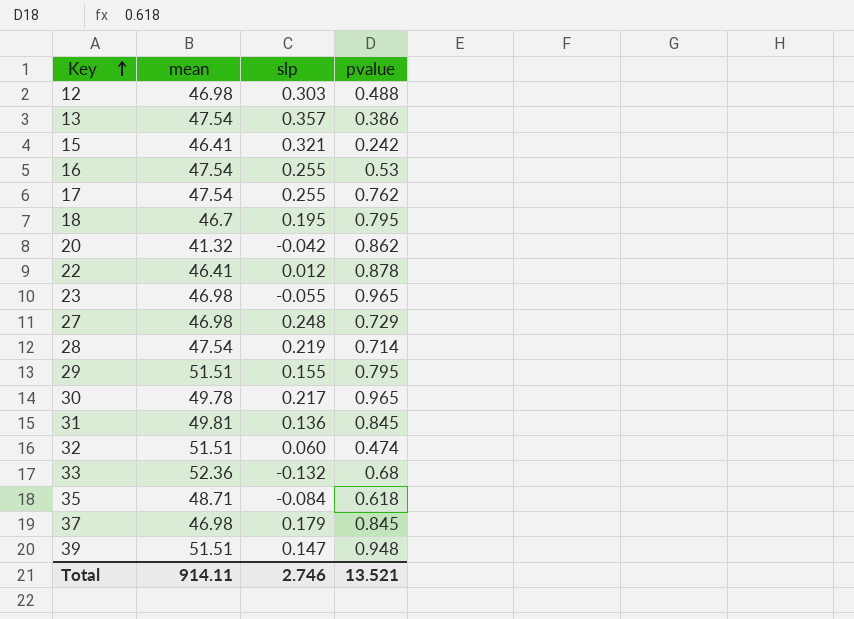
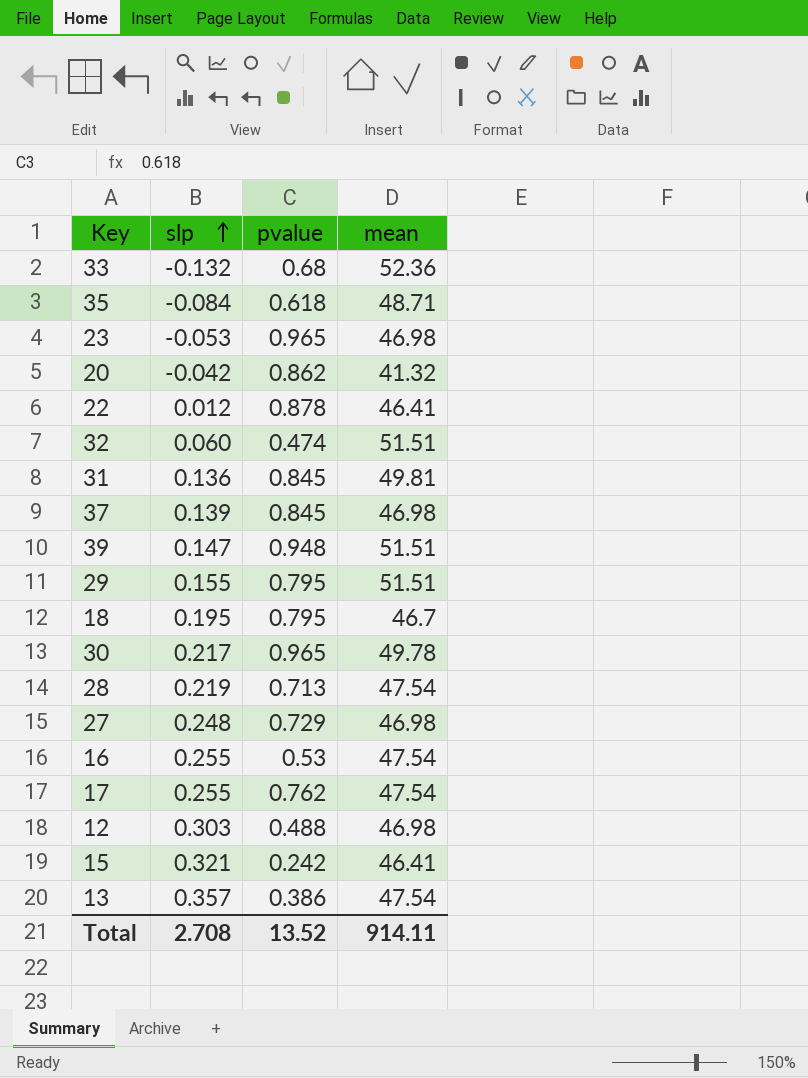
row order: Key ascending -> slp ascending
column mean | position: 2 -> 4
23 | slp: -0.055 -> -0.053
37 | slp: 0.179 -> 0.139
28 | pvalue: 0.714 -> 0.713
Total | slp: 2.746 -> 2.708
Total | pvalue: 13.521 -> 13.52

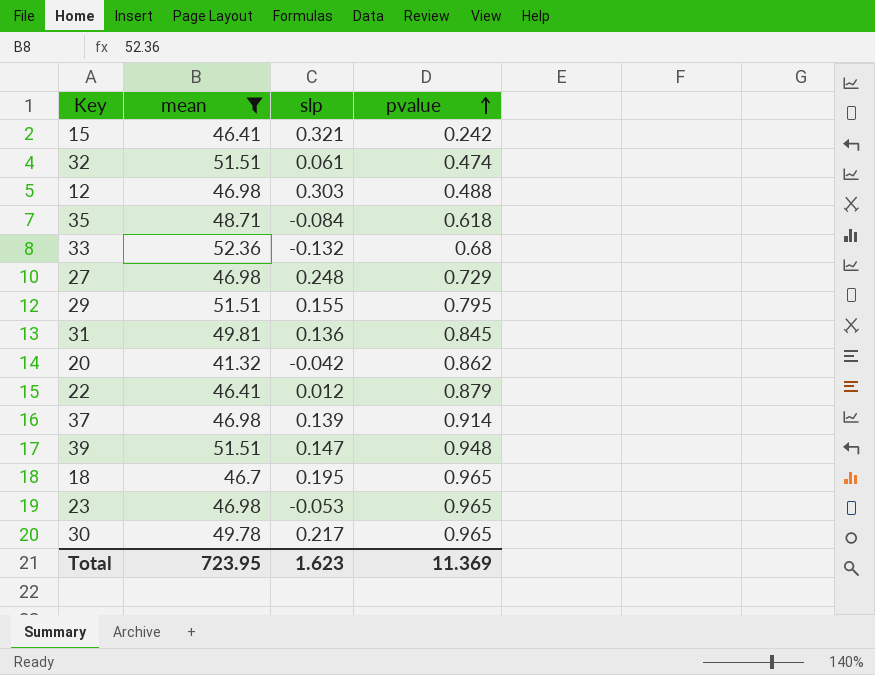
filter: none -> mean != 47.54
row order: slp ascending -> pvalue ascending
column mean | position: 4 -> 2
32 | slp: 0.060 -> 0.061
22 | pvalue: 0.878 -> 0.879
37 | pvalue: 0.845 -> 0.914
18 | pvalue: 0.795 -> 0.965
Total | mean: 914.11 -> 723.95
Total | slp: 2.708 -> 1.623
Total | pvalue: 13.52 -> 11.369

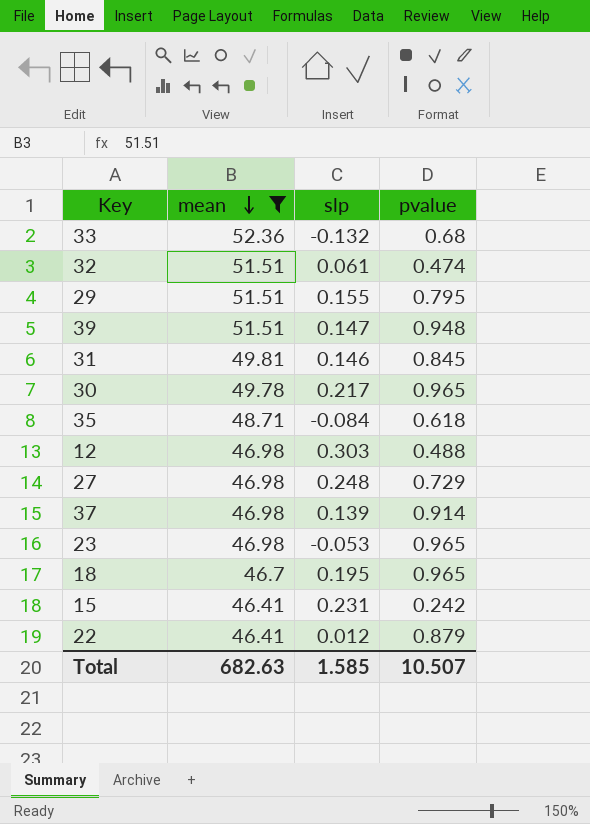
row order: pvalue ascending -> mean descending
row 20: 41.32 | -0.042 | 0.862 -> none
31 | slp: 0.136 -> 0.146
15 | slp: 0.321 -> 0.231
Total | mean: 723.95 -> 682.63
Total | slp: 1.623 -> 1.585
Total | pvalue: 11.369 -> 10.507

